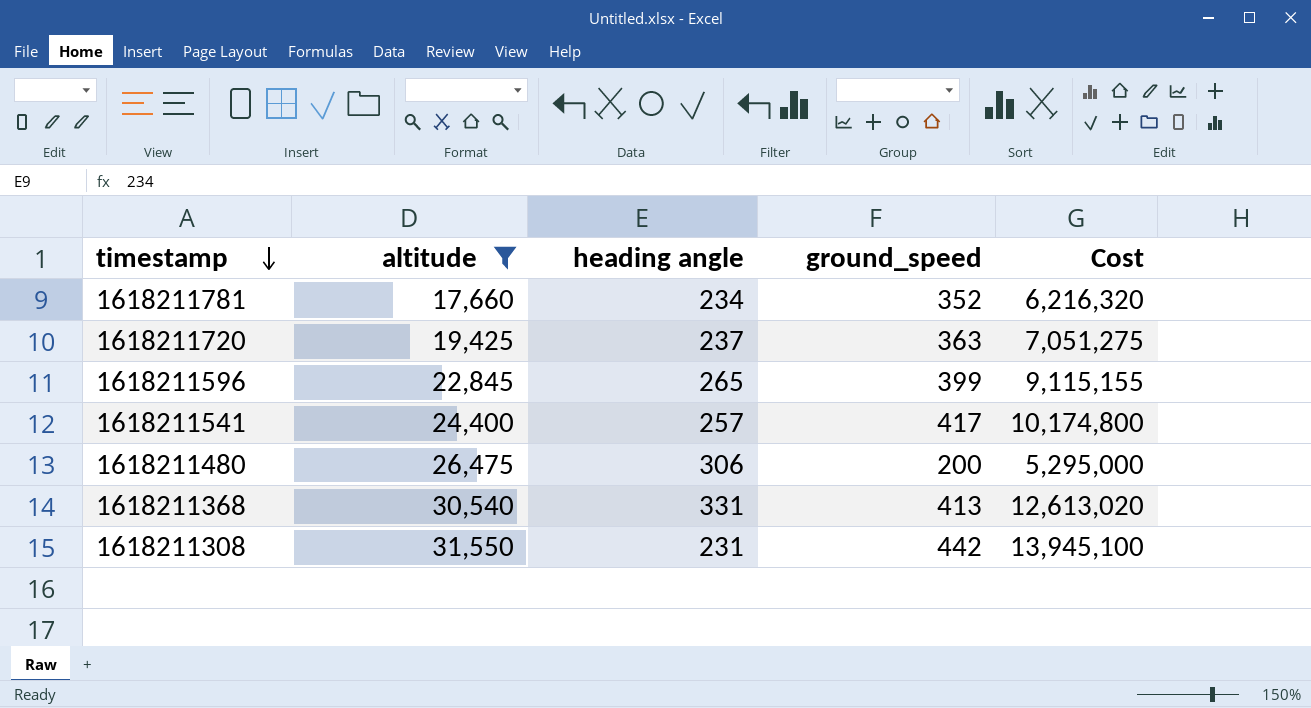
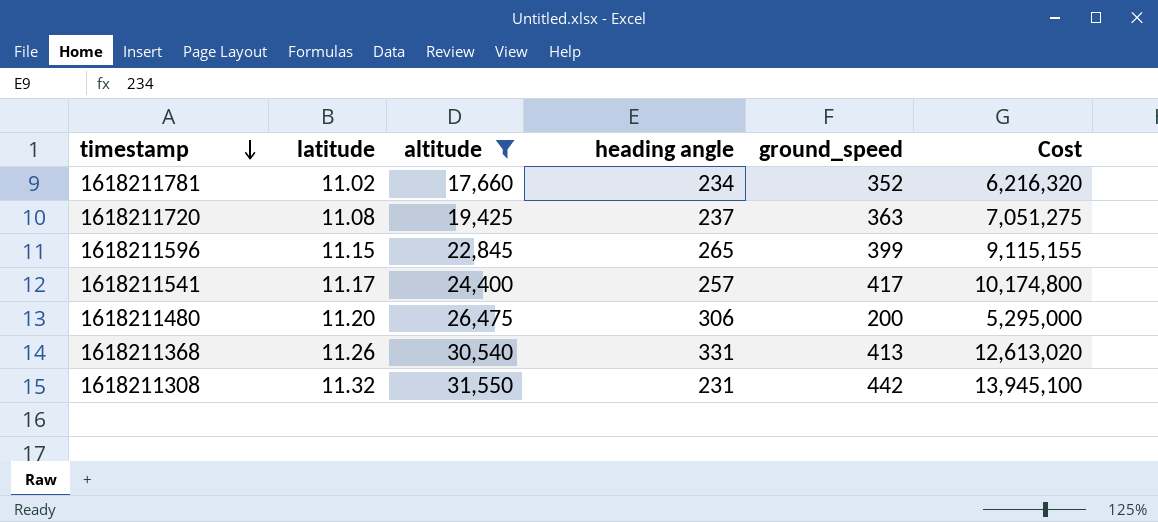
column latitude | position: none -> 2

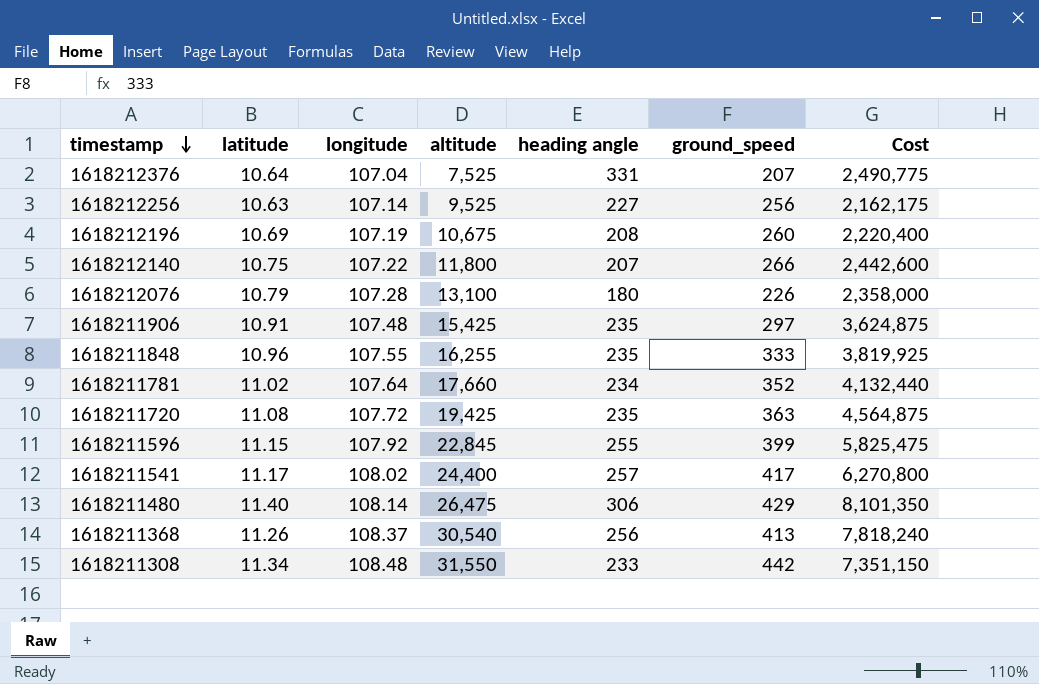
filter: altitude >= 17,660 -> none
column longitude | position: none -> 3
column Cost | formula: [altitude] * [ground_speed] -> [altitude] * [heading angle]
1618211720 | heading angle: 237 -> 235
1618211596 | heading angle: 265 -> 255
1618211480 | latitude: 11.20 -> 11.40
1618211480 | ground_speed: 200 -> 429
1618211368 | heading angle: 331 -> 256
1618211308 | latitude: 11.32 -> 11.34
1618211308 | heading angle: 231 -> 233

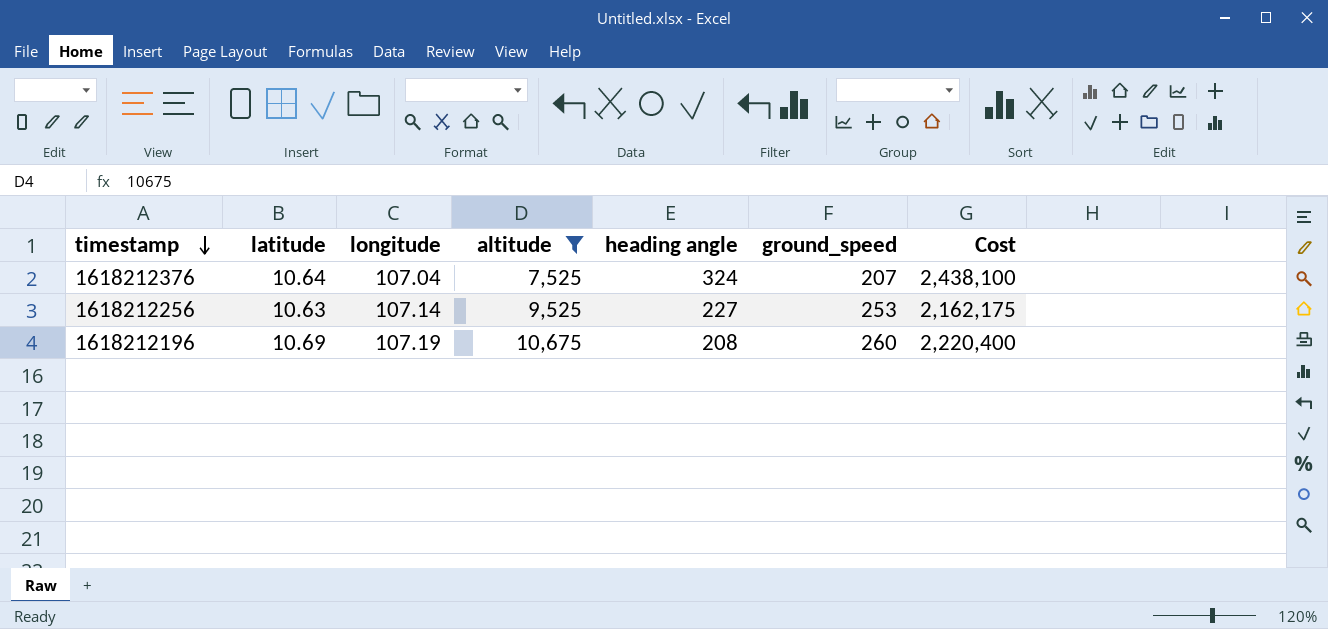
filter: none -> altitude <= 10,675
1618212376 | heading angle: 331 -> 324
1618212376 | Cost: 2,490,775 -> 2,438,100
1618212256 | ground_speed: 256 -> 253

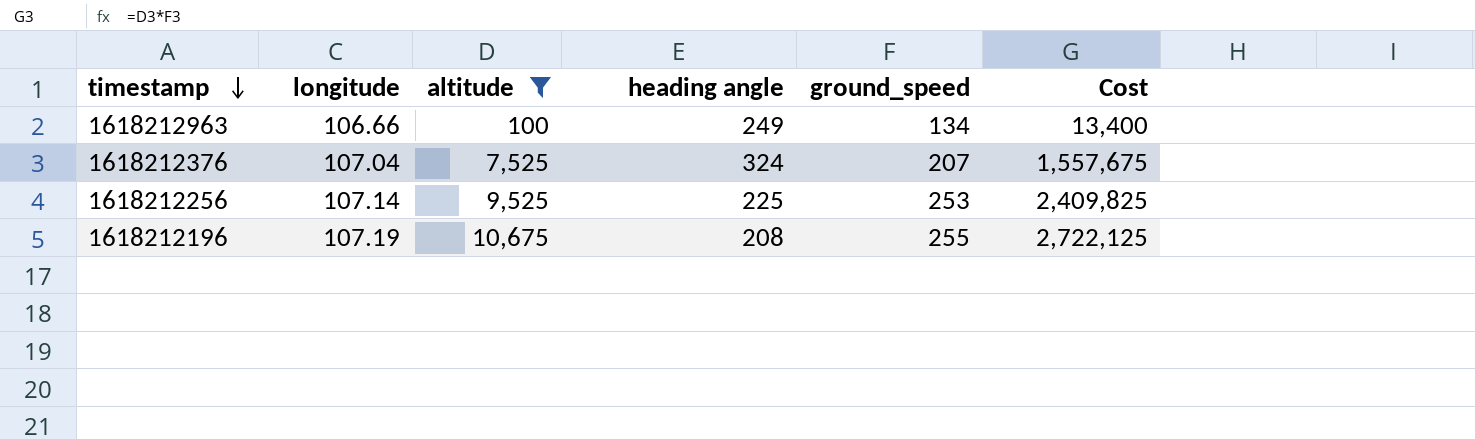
column latitude | position: 2 -> none
column Cost | formula: [altitude] * [heading angle] -> [altitude] * [ground_speed]
row 1618212963: none -> 106.66 | 100 | 249 | 134 | 13,400
1618212256 | heading angle: 227 -> 225
1618212196 | ground_speed: 260 -> 255

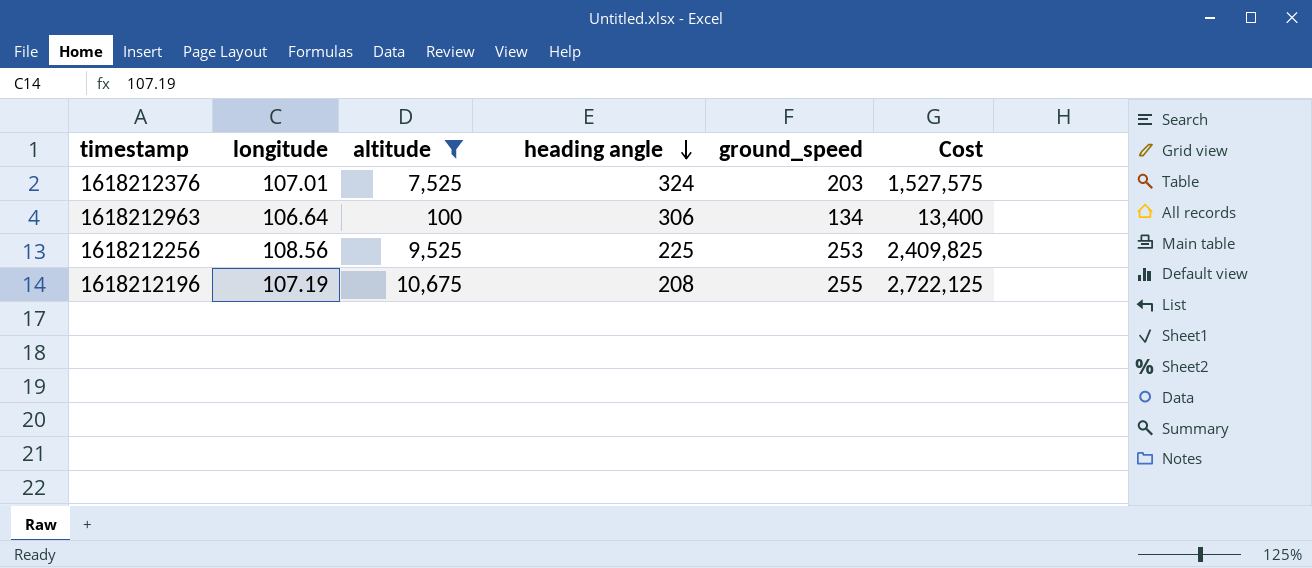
row order: timestamp descending -> heading angle descending
1618212376 | longitude: 107.04 -> 107.01
1618212376 | ground_speed: 207 -> 203
1618212376 | Cost: 1,557,675 -> 1,527,575
1618212963 | longitude: 106.66 -> 106.64
1618212963 | heading angle: 249 -> 306
1618212256 | longitude: 107.14 -> 108.56

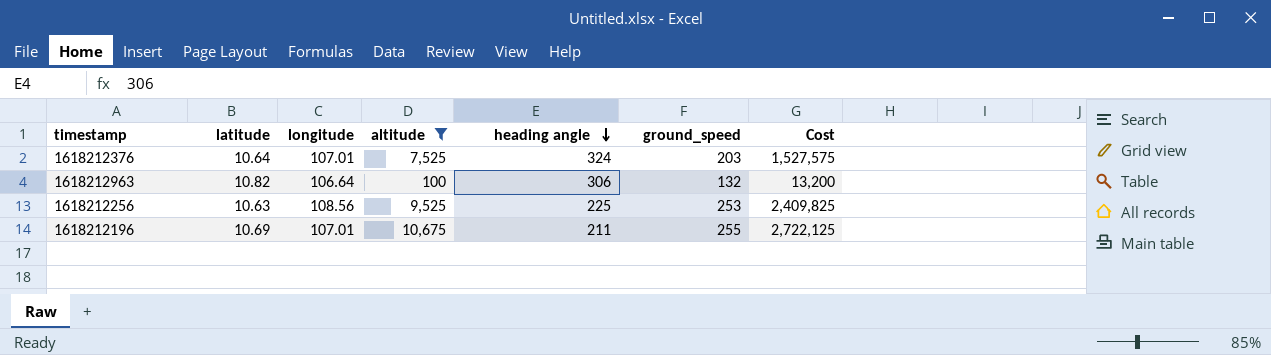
column latitude | position: none -> 2
1618212963 | ground_speed: 134 -> 132
1618212963 | Cost: 13,400 -> 13,200
1618212196 | longitude: 107.19 -> 107.01
1618212196 | heading angle: 208 -> 211

